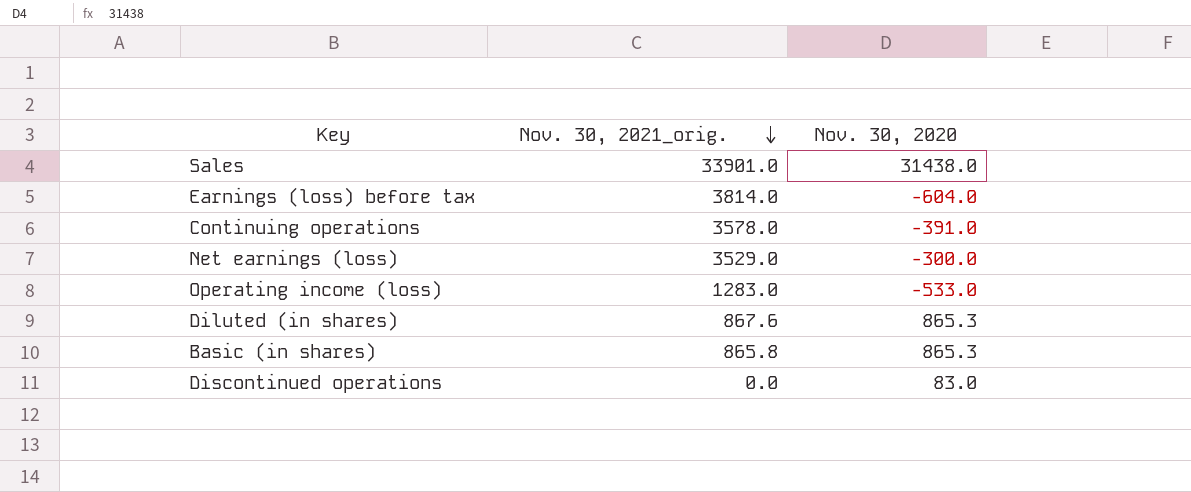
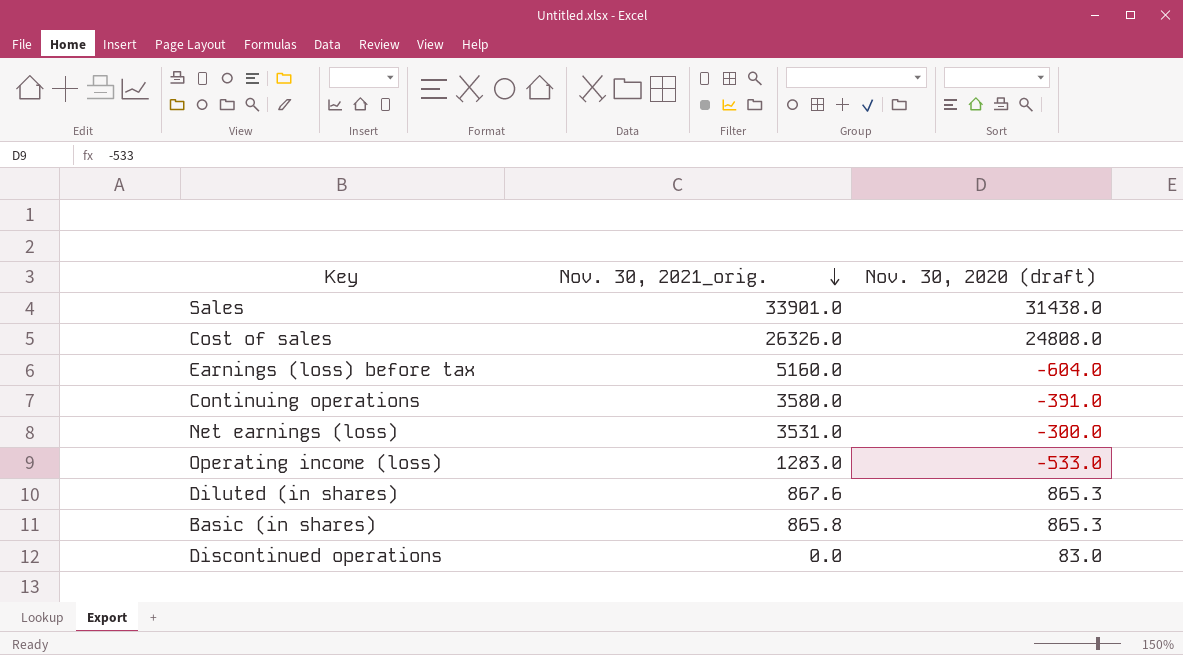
column name: Nov. 30, 2020 -> Nov. 30, 2020 (draft)
row Cost of sales: none -> 26326.0 | 24808.0
Earnings (loss) before tax | Nov. 30, 2021_orig.: 3814.0 -> 5160.0
Continuing operations | Nov. 30, 2021_orig.: 3578.0 -> 3580.0
Net earnings (loss) | Nov. 30, 2021_orig.: 3529.0 -> 3531.0

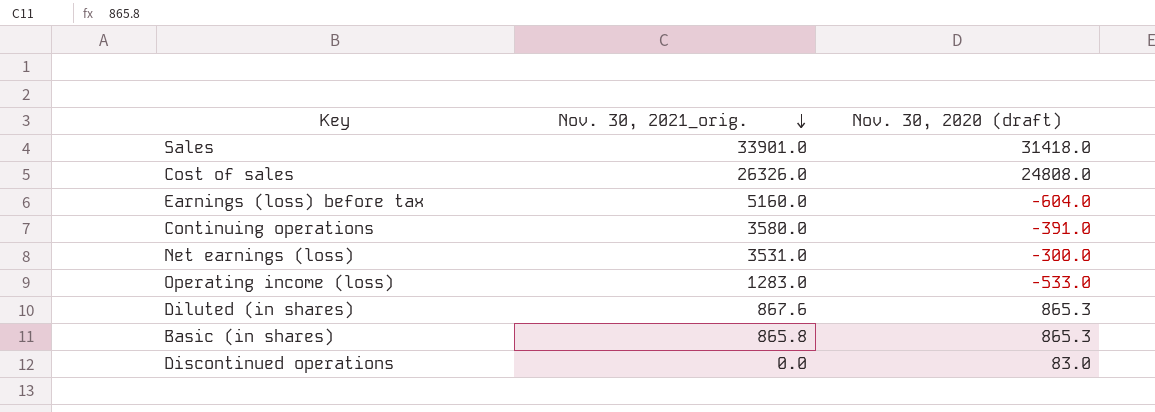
Sales | Nov. 30, 2020 (draft): 31438.0 -> 31418.0

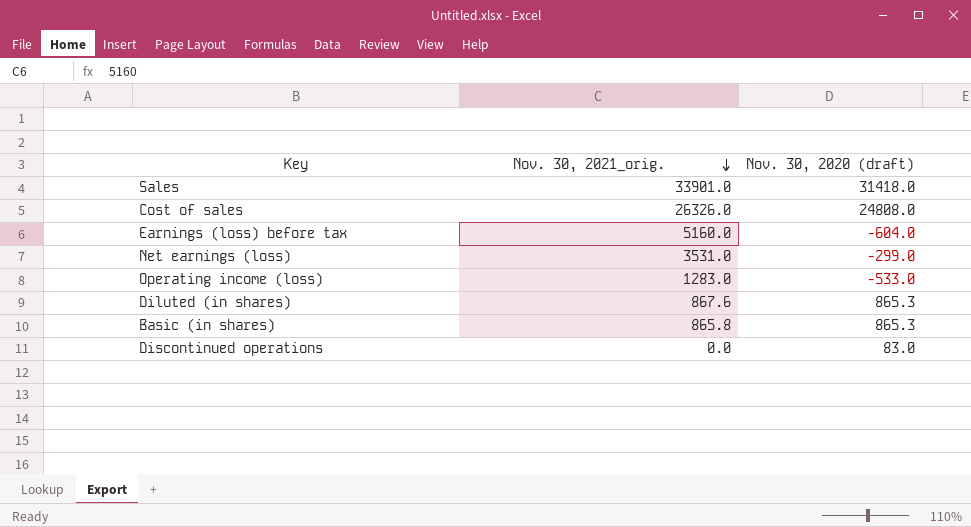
row Continuing operations: 3580.0 | -391.0 -> none
Net earnings (loss) | Nov. 30, 2020 (draft): -300.0 -> -299.0

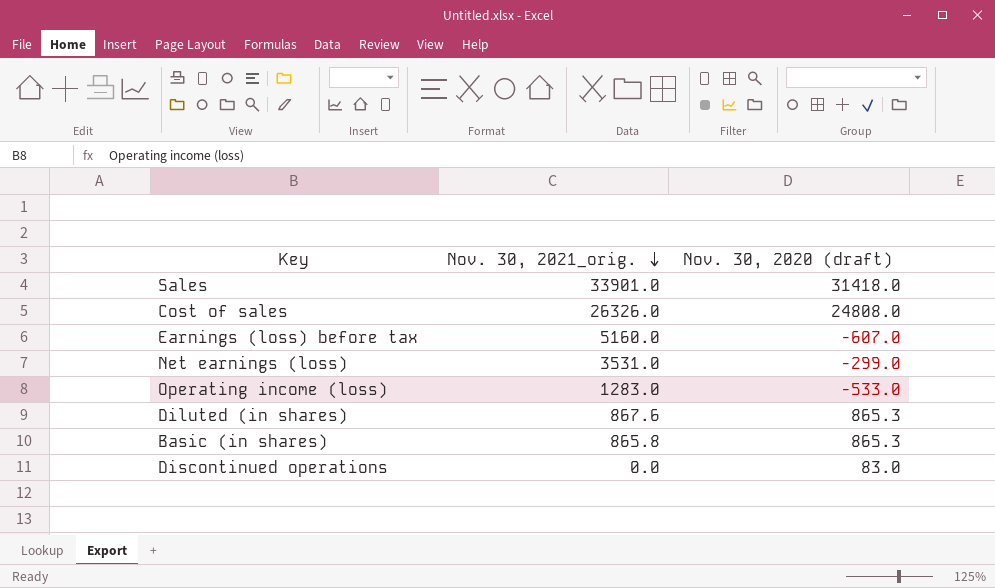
Earnings (loss) before tax | Nov. 30, 2020 (draft): -604.0 -> -607.0

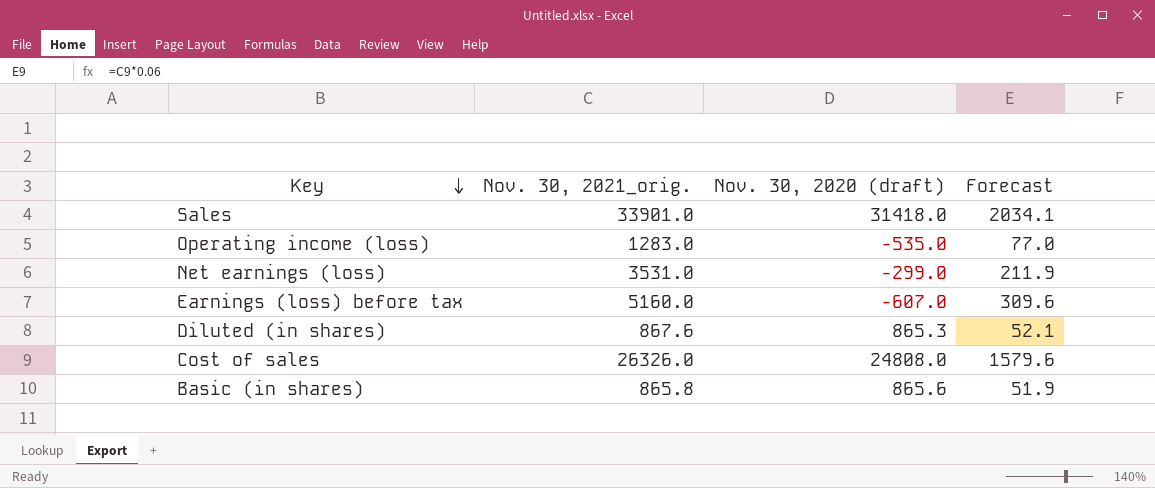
row order: Nov. 30, 2021_orig. descending -> Key descending
column Forecast | formula: none -> [Nov. 30, 2021_orig.] * 0.06
row Discontinued operations: 0.0 | 83.0 -> none
Operating income (loss) | Nov. 30, 2020 (draft): -533.0 -> -535.0
Basic (in shares) | Nov. 30, 2020 (draft): 865.3 -> 865.6

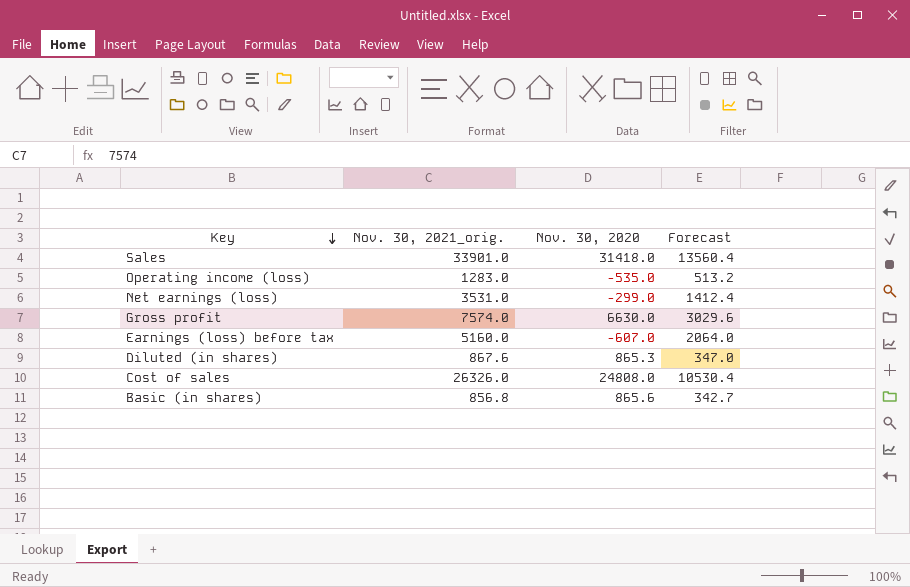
column name: Nov. 30, 2020 (draft) -> Nov. 30, 2020
column Forecast | formula: [Nov. 30, 2021_orig.] * 0.06 -> [Nov. 30, 2021_orig.] * 0.4
row Gross profit: none -> 7574.0 | 6630.0 | 3029.6
Basic (in shares) | Nov. 30, 2021_orig.: 865.8 -> 856.8

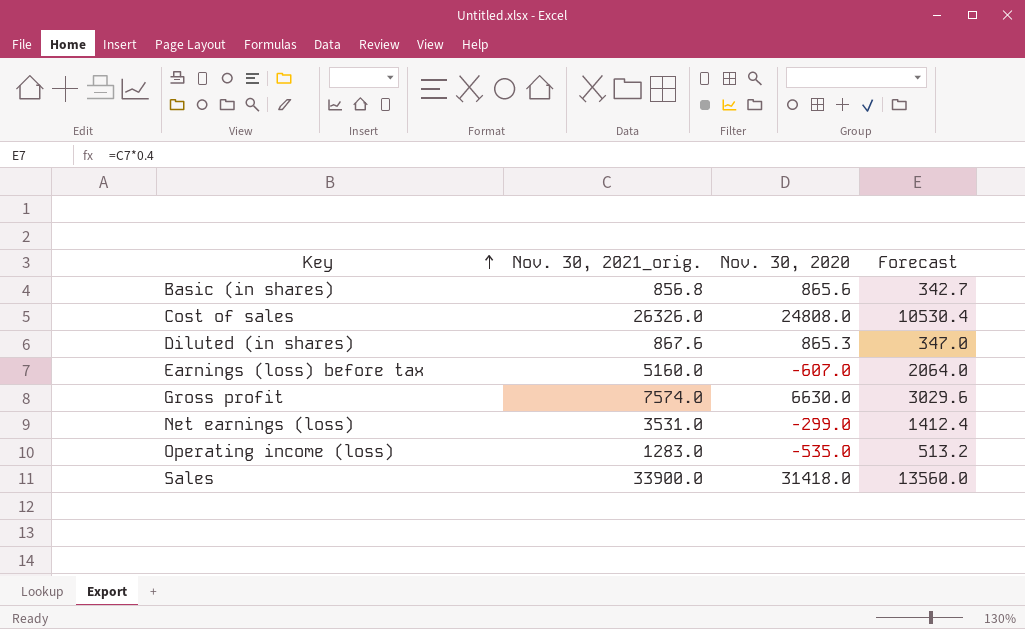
row order: Key descending -> Key ascending
Sales | Nov. 30, 2021_orig.: 33901.0 -> 33900.0
Sales | Forecast: 13560.4 -> 13560.0

